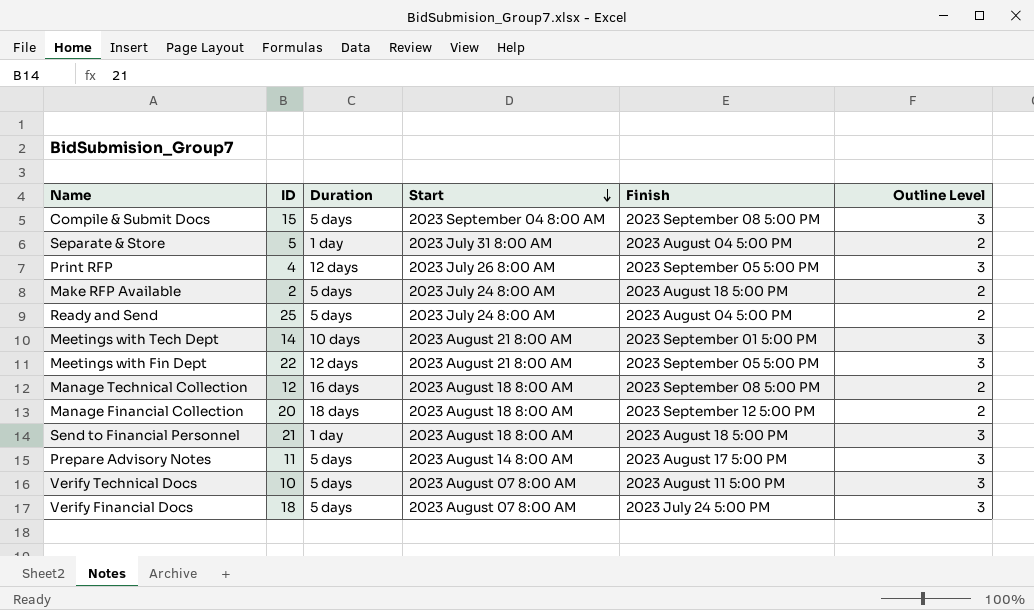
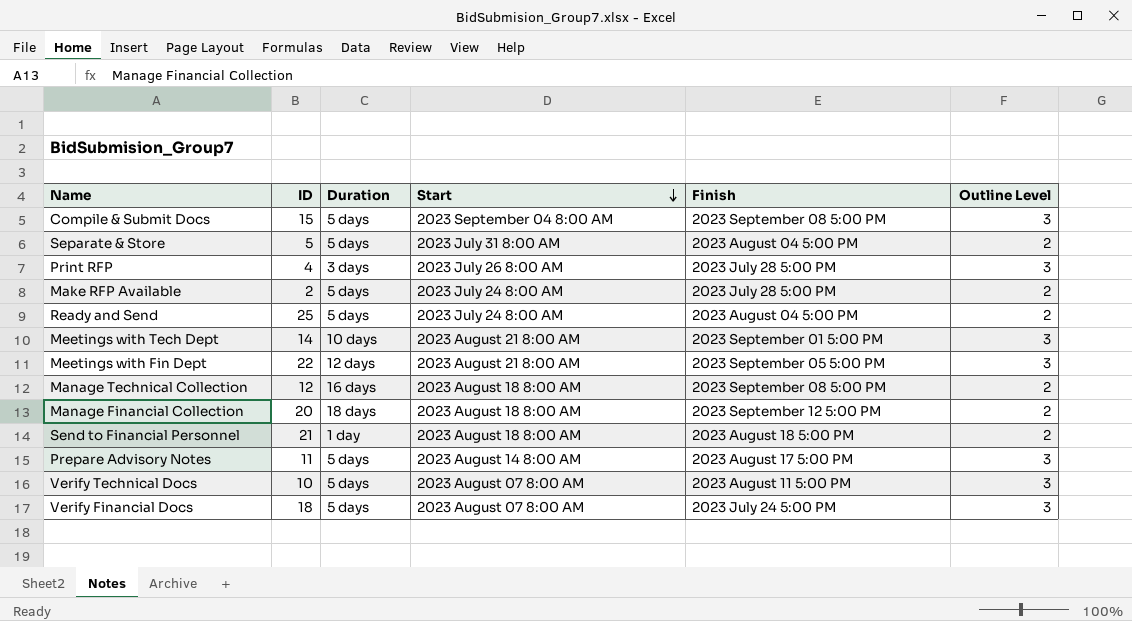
Separate & Store | Duration: 1 day -> 5 days
Print RFP | Duration: 12 days -> 3 days
Print RFP | Finish: 2023 September 05 5:00 PM -> 2023 July 28 5:00 PM
Make RFP Available | Finish: 2023 August 18 5:00 PM -> 2023 July 28 5:00 PM
Send to Financial Personnel | Outline Level: 3 -> 2

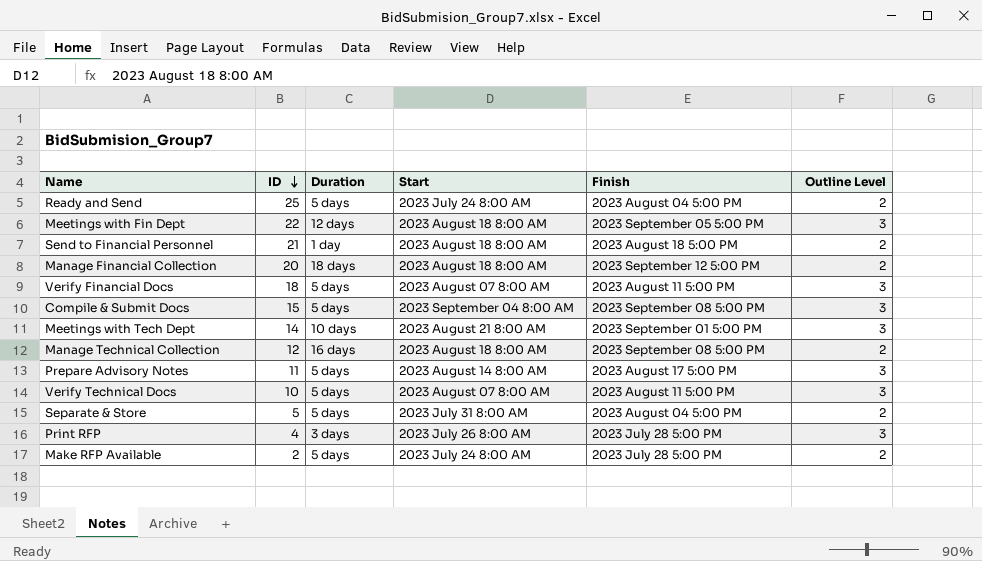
row order: Start descending -> ID descending
Meetings with Fin Dept | Start: 2023 August 21 8:00 AM -> 2023 August 18 8:00 AM
Verify Financial Docs | Finish: 2023 July 24 5:00 PM -> 2023 August 11 5:00 PM

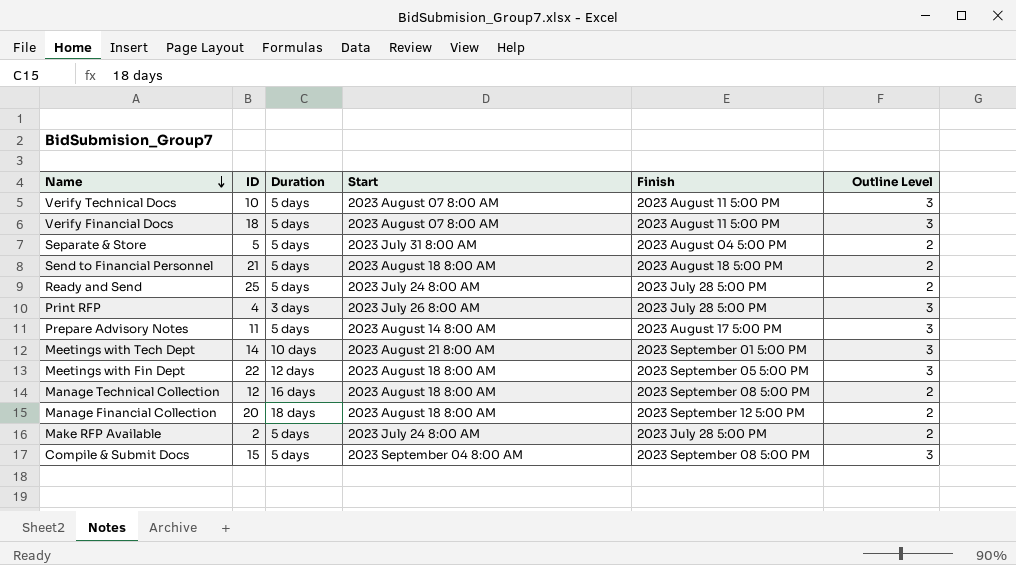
row order: ID descending -> Name descending
Send to Financial Personnel | Duration: 1 day -> 5 days
Ready and Send | Finish: 2023 August 04 5:00 PM -> 2023 July 28 5:00 PM

